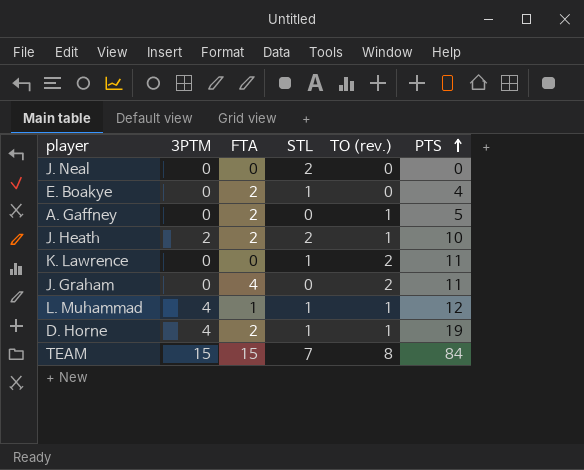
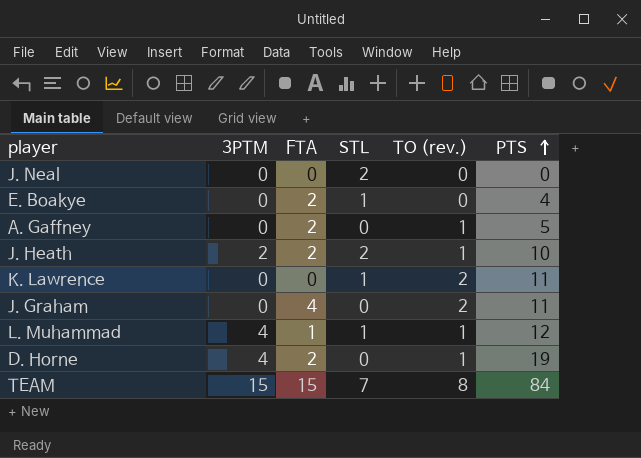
D. Horne | STL: 1 -> 0

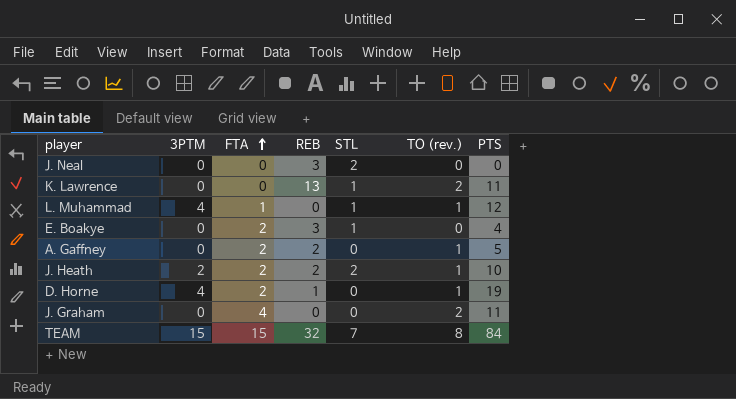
row order: PTS ascending -> FTA ascending
column REB | position: none -> 4

